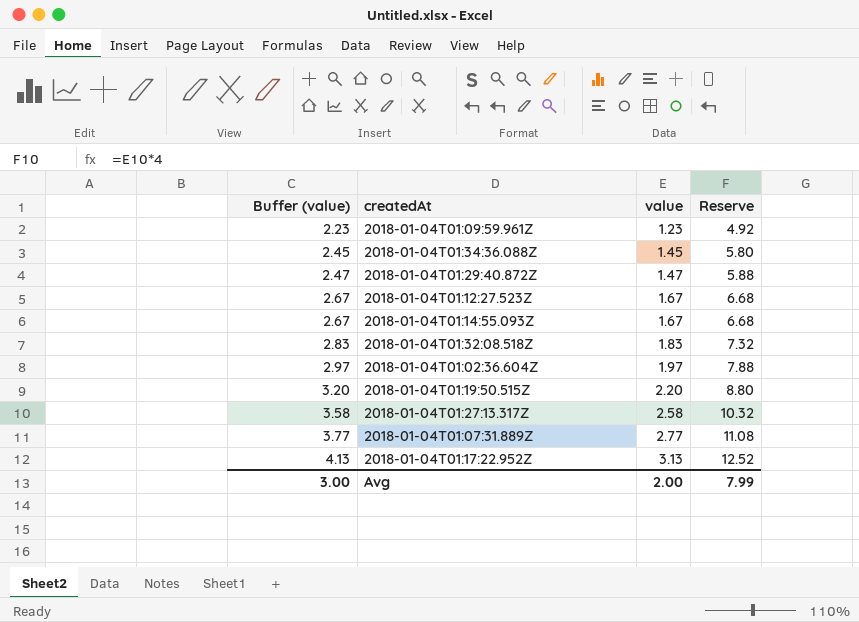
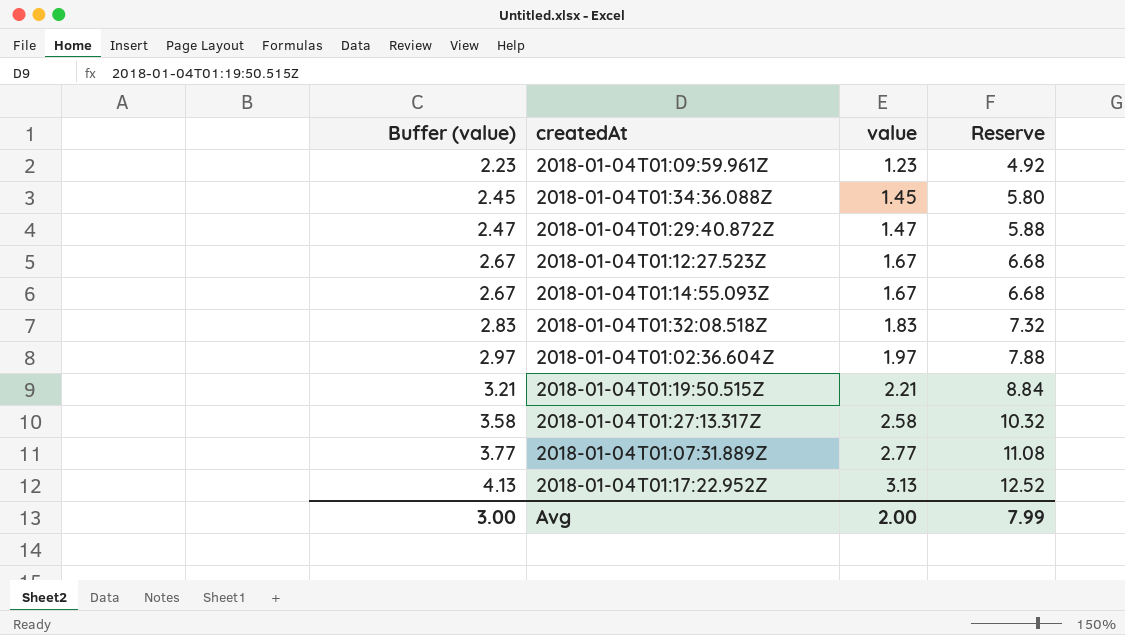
2018-01-04T01:19:50.515Z | Buffer (value): 3.20 -> 3.21
2018-01-04T01:19:50.515Z | value: 2.20 -> 2.21
2018-01-04T01:19:50.515Z | Reserve: 8.80 -> 8.84

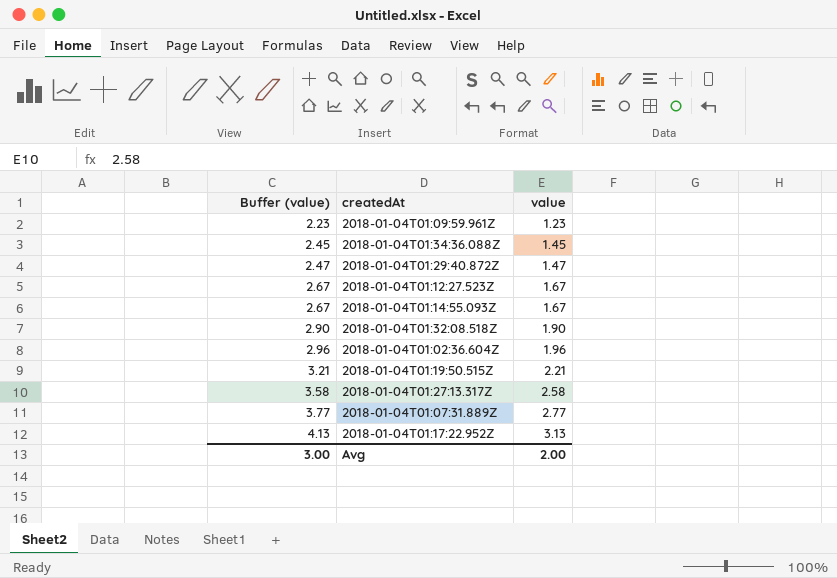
column Reserve | formula: [value] * 4 -> none
2018-01-04T01:32:08.518Z | Buffer (value): 2.83 -> 2.90
2018-01-04T01:32:08.518Z | value: 1.83 -> 1.90
2018-01-04T01:02:36.604Z | Buffer (value): 2.97 -> 2.96
2018-01-04T01:02:36.604Z | value: 1.97 -> 1.96

